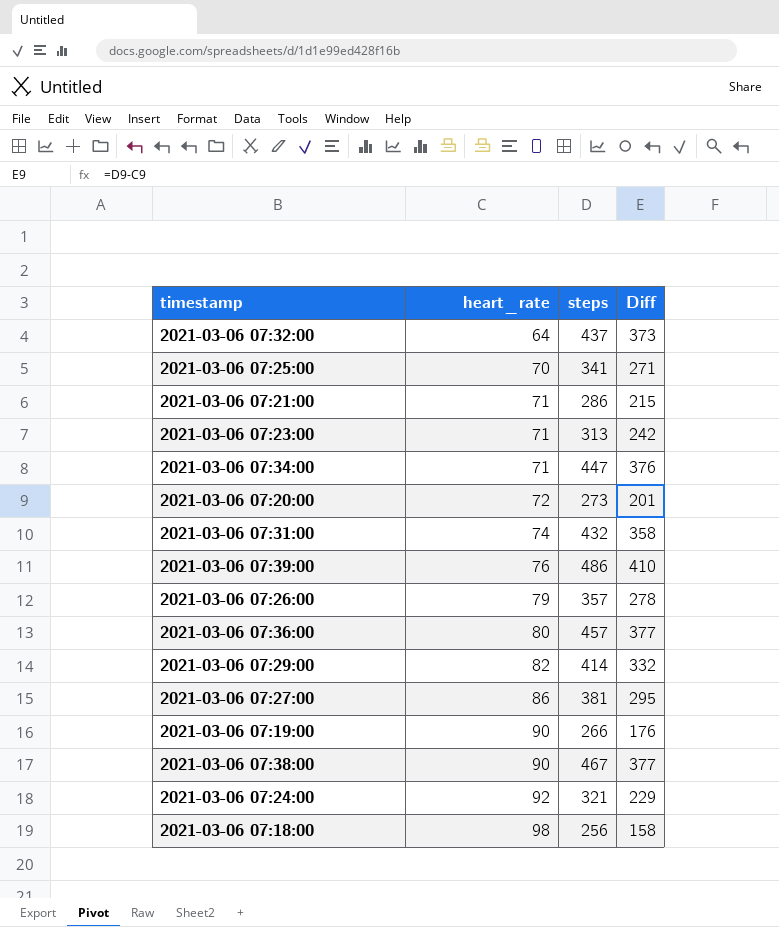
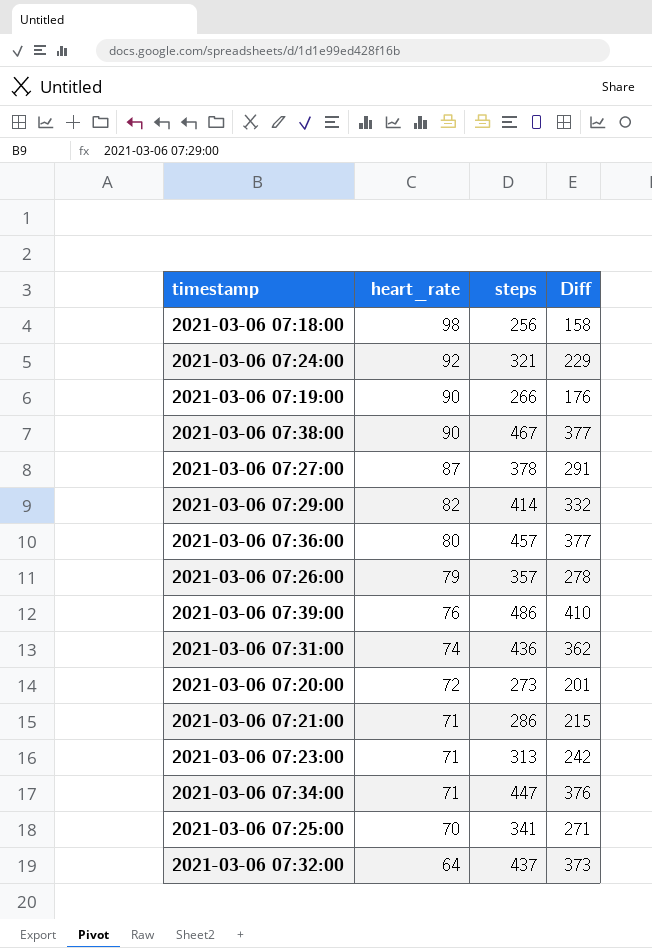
row order: heart_rate ascending -> heart_rate descending
2021-03-06 07:27:00 | heart_rate: 86 -> 87
2021-03-06 07:27:00 | steps: 381 -> 378
2021-03-06 07:27:00 | Diff: 295 -> 291
2021-03-06 07:31:00 | steps: 432 -> 436
2021-03-06 07:31:00 | Diff: 358 -> 362

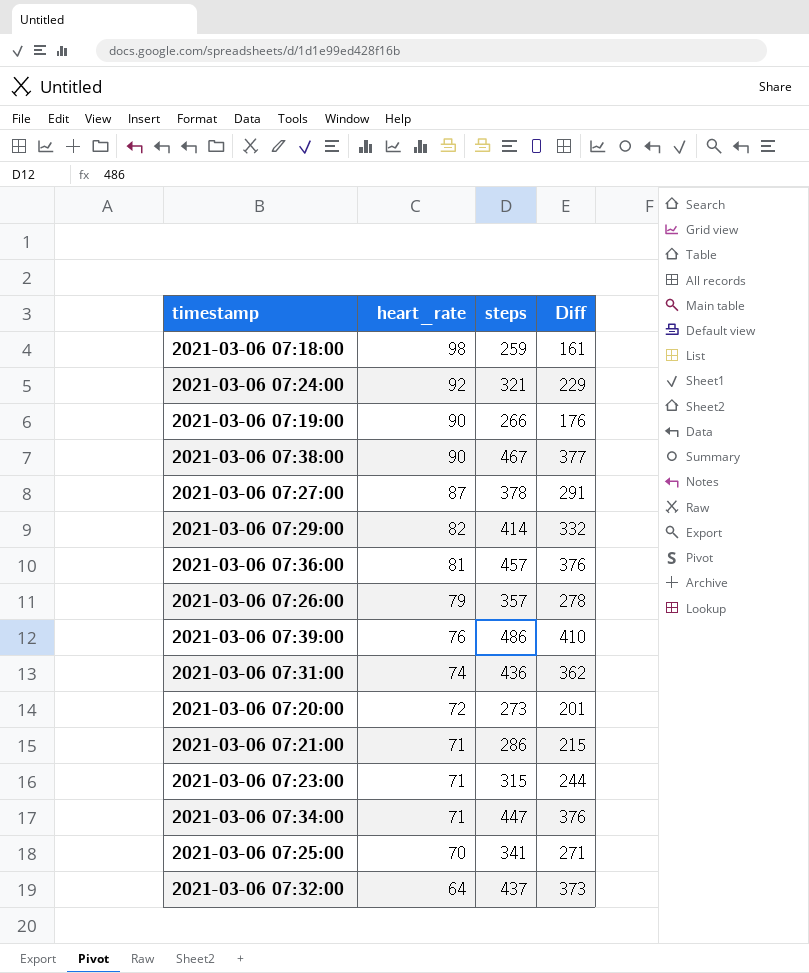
2021-03-06 07:18:00 | steps: 256 -> 259
2021-03-06 07:18:00 | Diff: 158 -> 161
2021-03-06 07:36:00 | heart_rate: 80 -> 81
2021-03-06 07:36:00 | Diff: 377 -> 376
2021-03-06 07:23:00 | steps: 313 -> 315
2021-03-06 07:23:00 | Diff: 242 -> 244

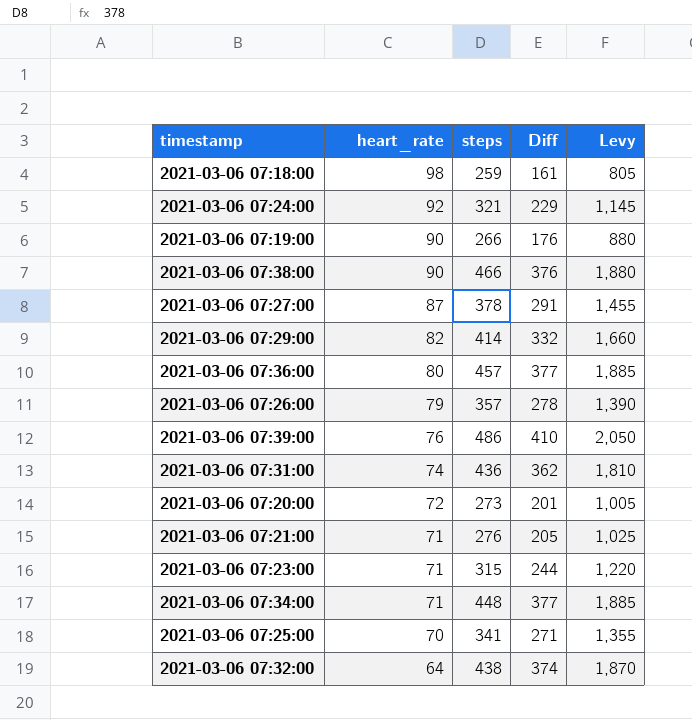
column Levy | formula: none -> [Diff] * 5
2021-03-06 07:38:00 | steps: 467 -> 466
2021-03-06 07:38:00 | Diff: 377 -> 376
2021-03-06 07:36:00 | heart_rate: 81 -> 80
2021-03-06 07:36:00 | Diff: 376 -> 377
2021-03-06 07:21:00 | steps: 286 -> 276
2021-03-06 07:21:00 | Diff: 215 -> 205
2021-03-06 07:34:00 | steps: 447 -> 448
2021-03-06 07:34:00 | Diff: 376 -> 377
2021-03-06 07:32:00 | steps: 437 -> 438
2021-03-06 07:32:00 | Diff: 373 -> 374

